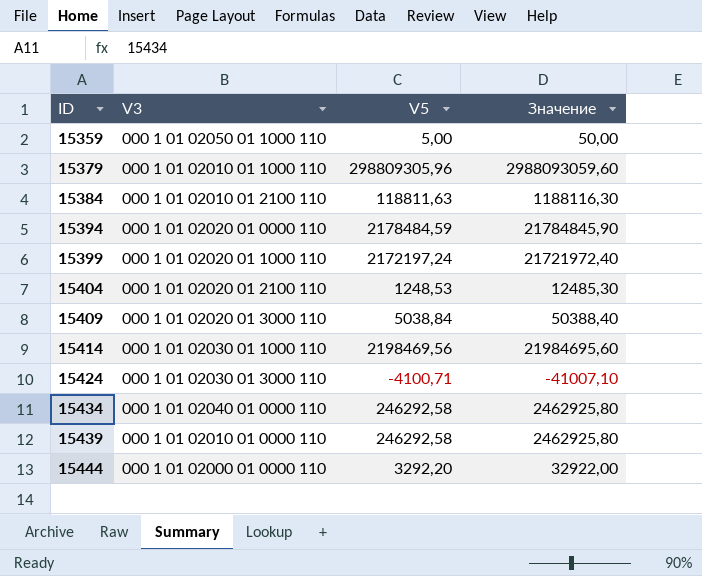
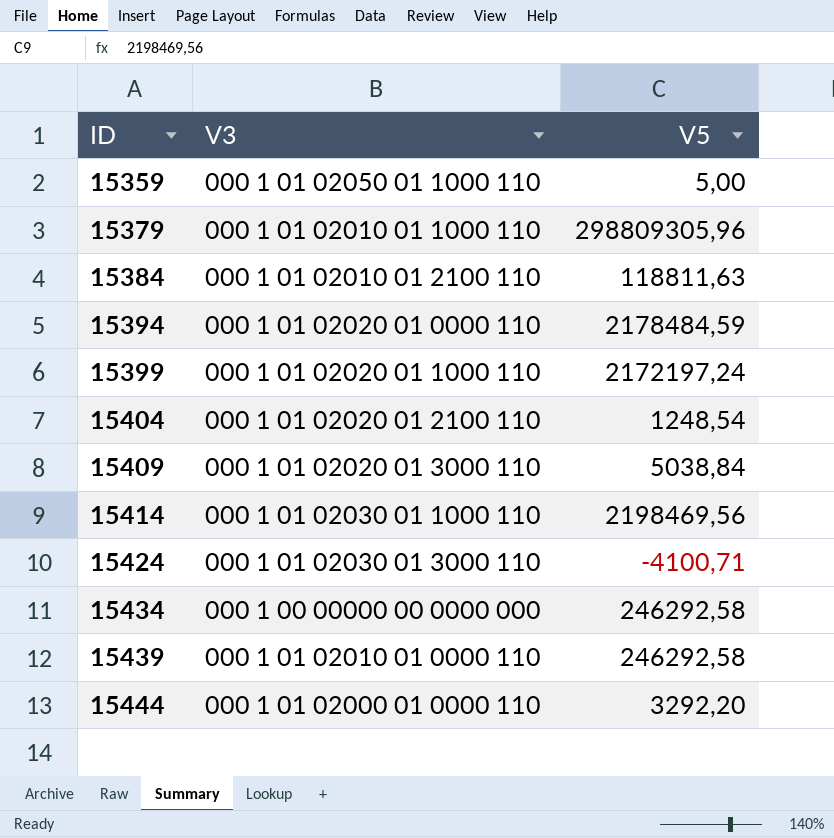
column Значение | formula: [V5] * 10 -> none
15404 | V5: 1248,53 -> 1248,54
15434 | V3: 000 1 01 02040 01 0000 110 -> 000 1 00 00000 00 0000 000

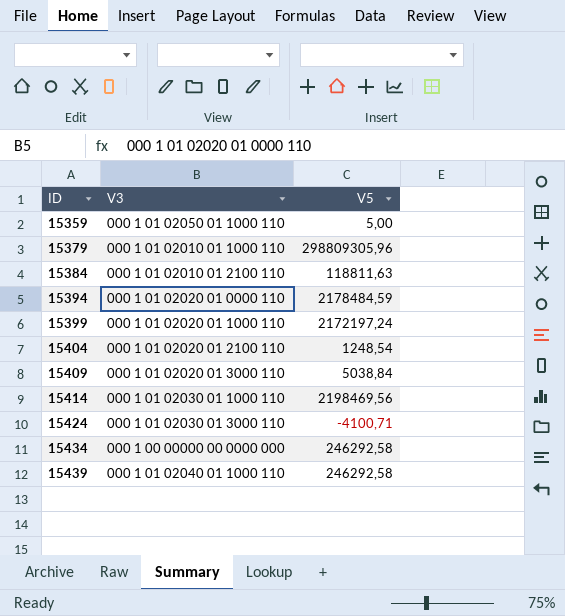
row 15444: 000 1 01 02000 01 0000 110 | 3292,20 -> none
15439 | V3: 000 1 01 02010 01 0000 110 -> 000 1 01 02040 01 1000 110

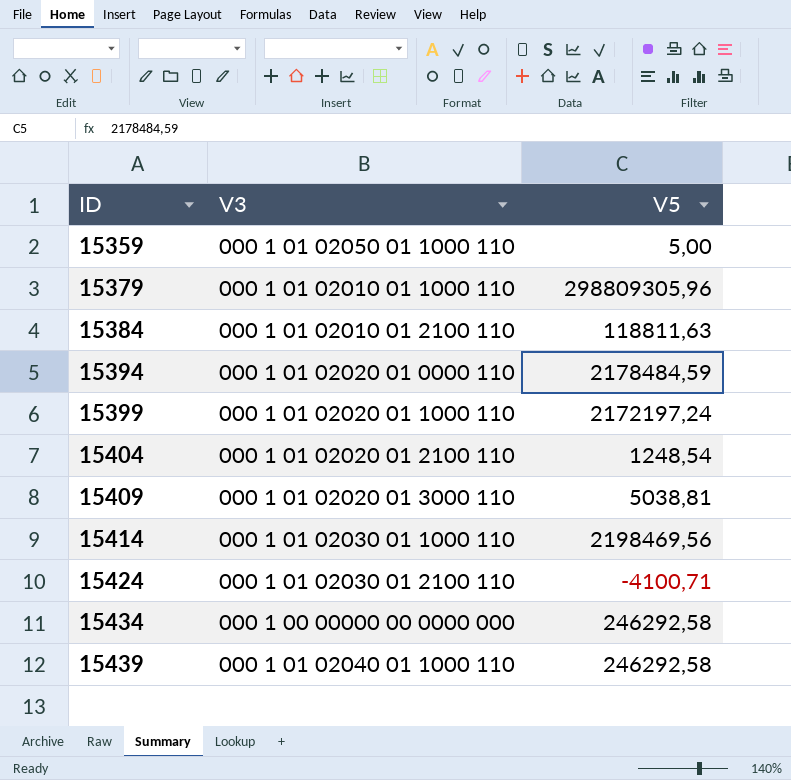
15409 | V5: 5038,84 -> 5038,81
15424 | V3: 000 1 01 02030 01 3000 110 -> 000 1 01 02030 01 2100 110

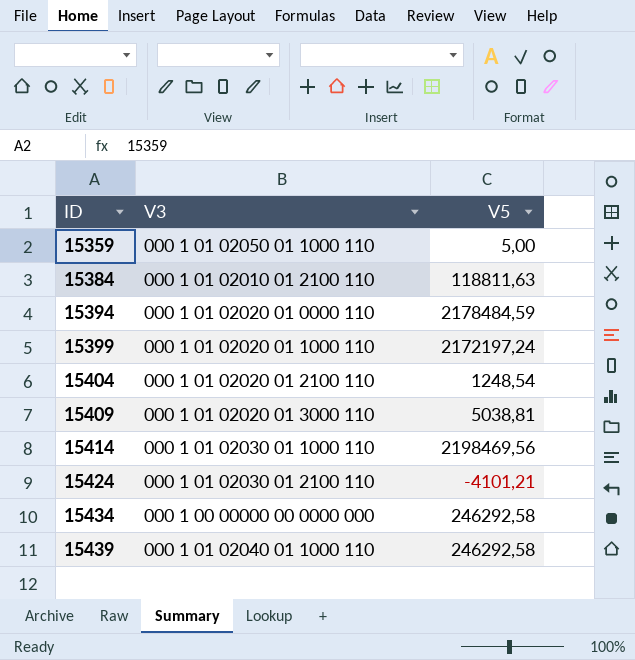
row 15379: 000 1 01 02010 01 1000 110 | 298809305,96 -> none
15424 | V5: -4100,71 -> -4101,21

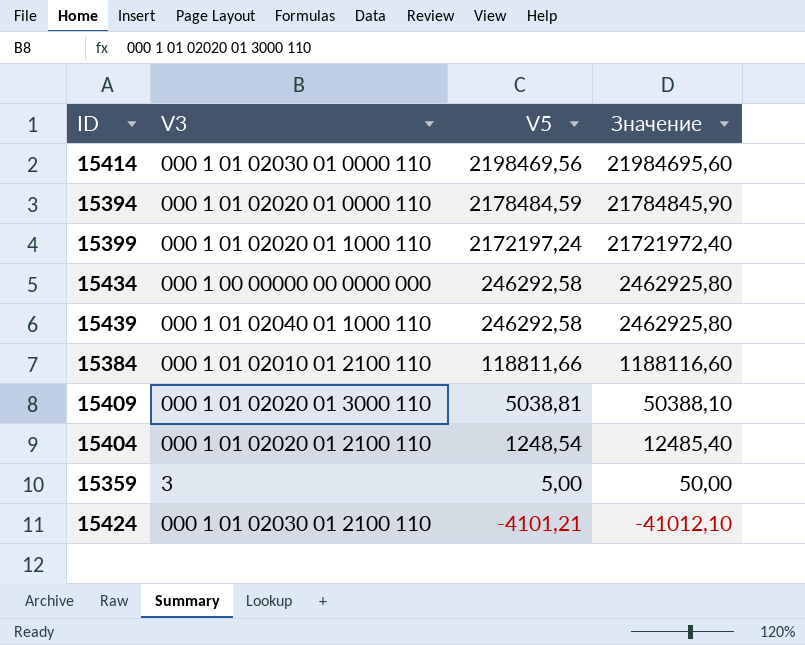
row order: ID ascending -> V5 descending
column Значение | formula: none -> [V5] * 10
15414 | V3: 000 1 01 02030 01 1000 110 -> 000 1 01 02030 01 0000 110
15384 | V5: 118811,63 -> 118811,66
15359 | V3: 000 1 01 02050 01 1000 110 -> 3

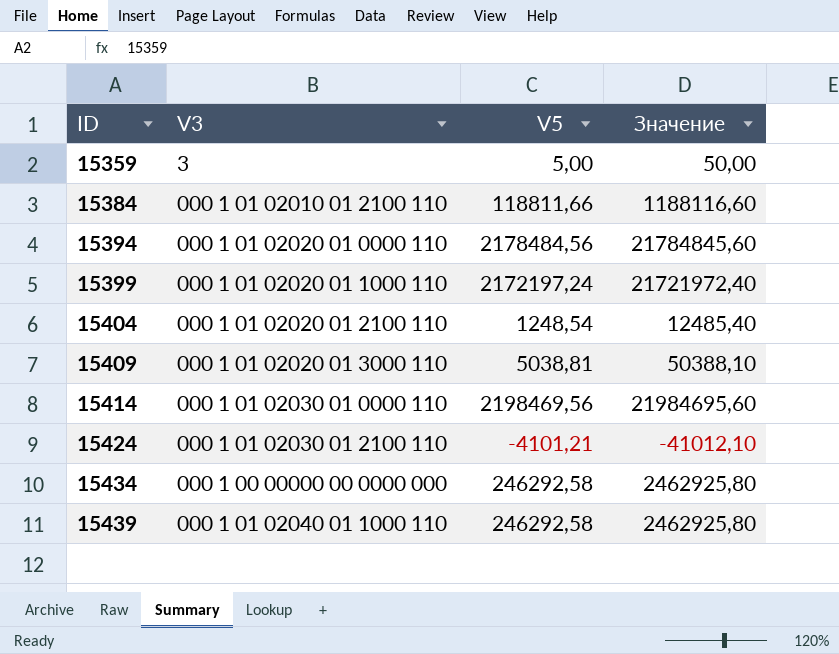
row order: V5 descending -> ID ascending
15394 | V5: 2178484,59 -> 2178484,56
15394 | Значение: 21784845,90 -> 21784845,60

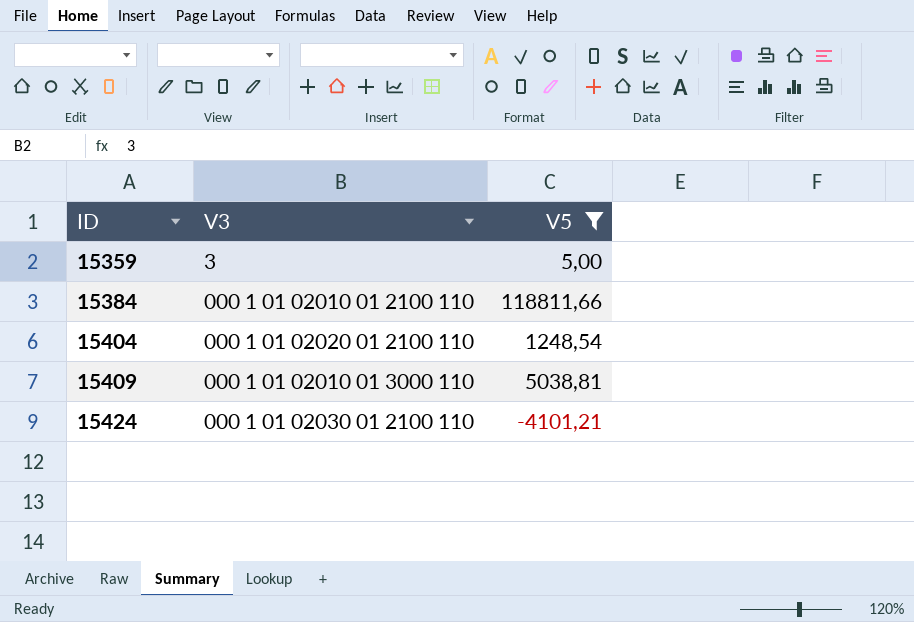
filter: none -> V5 <= 118811,66
column Значение | formula: [V5] * 10 -> none
15409 | V3: 000 1 01 02020 01 3000 110 -> 000 1 01 02010 01 3000 110

